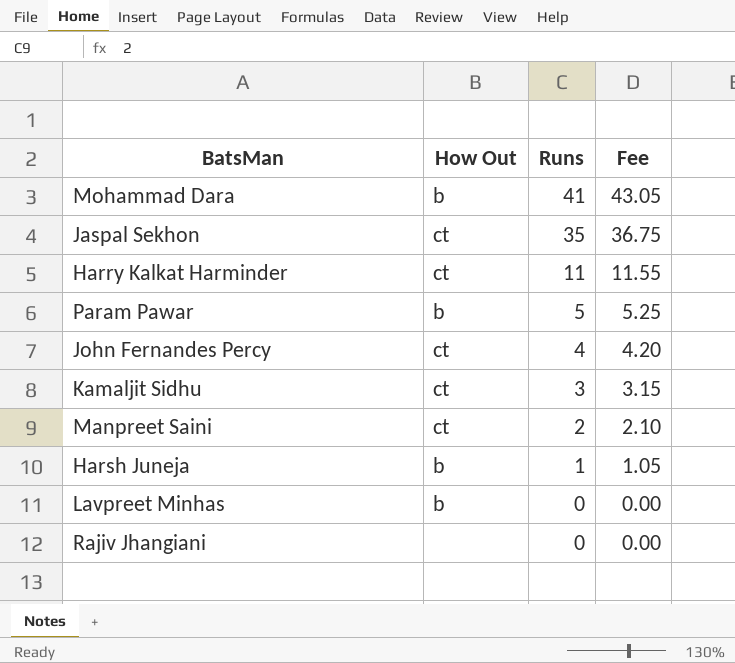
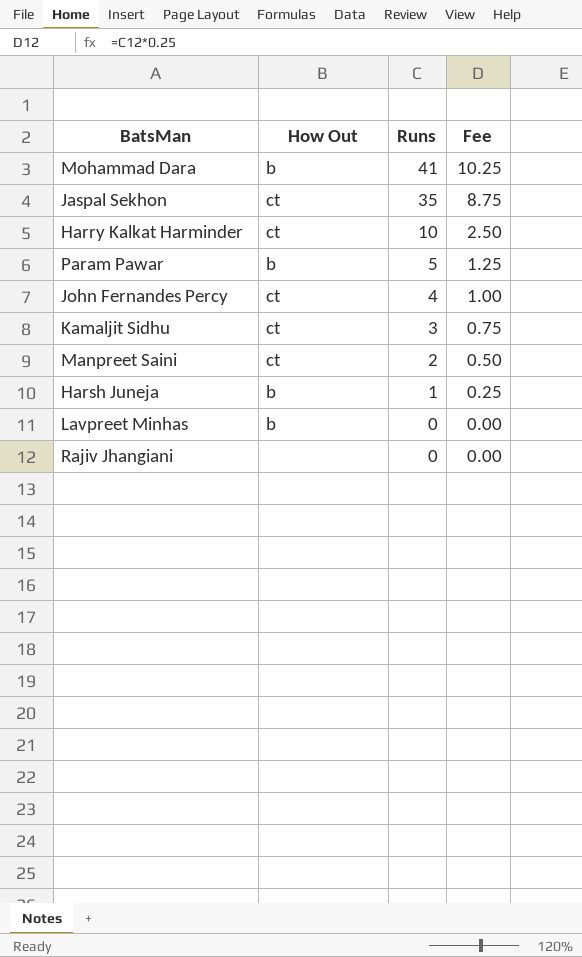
column Fee | formula: [Runs] * 1.05 -> [Runs] * 0.25
Harry Kalkat Harminder | Runs: 11 -> 10

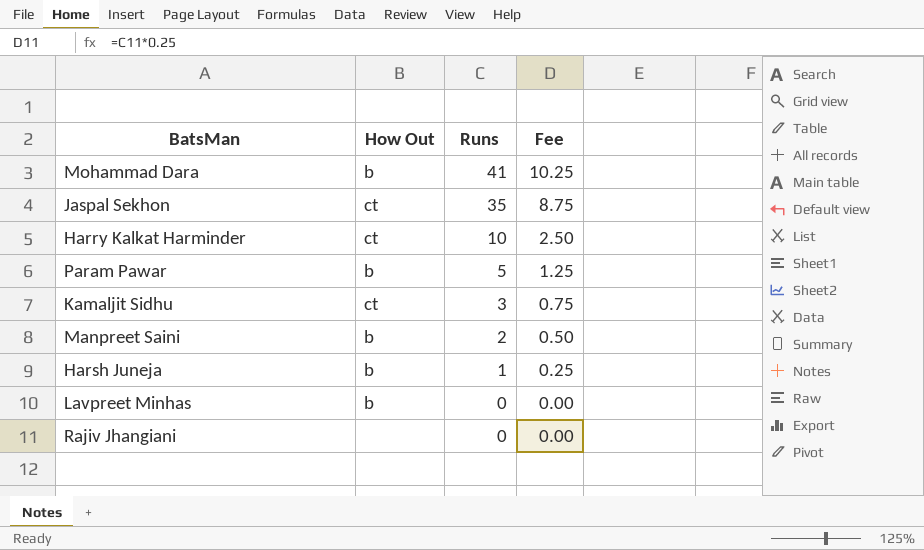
row John Fernandes Percy: ct | 4 | 1.00 -> none
Manpreet Saini | How Out: ct -> b

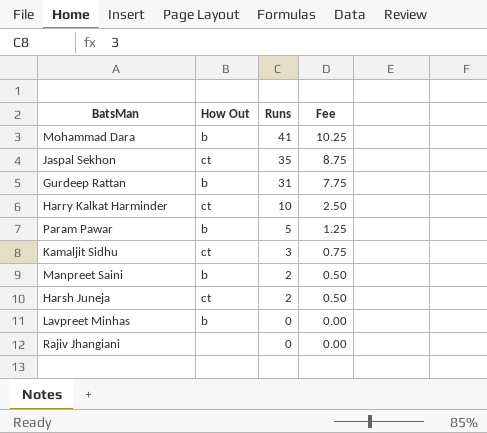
row Gurdeep Rattan: none -> b | 31 | 7.75
Harsh Juneja | How Out: b -> ct
Harsh Juneja | Runs: 1 -> 2
Harsh Juneja | Fee: 0.25 -> 0.50

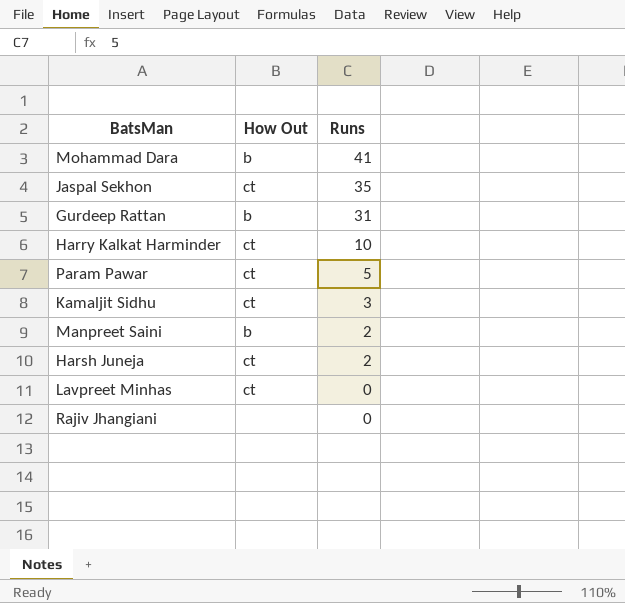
column Fee | formula: [Runs] * 0.25 -> none
Param Pawar | How Out: b -> ct
Lavpreet Minhas | How Out: b -> ct

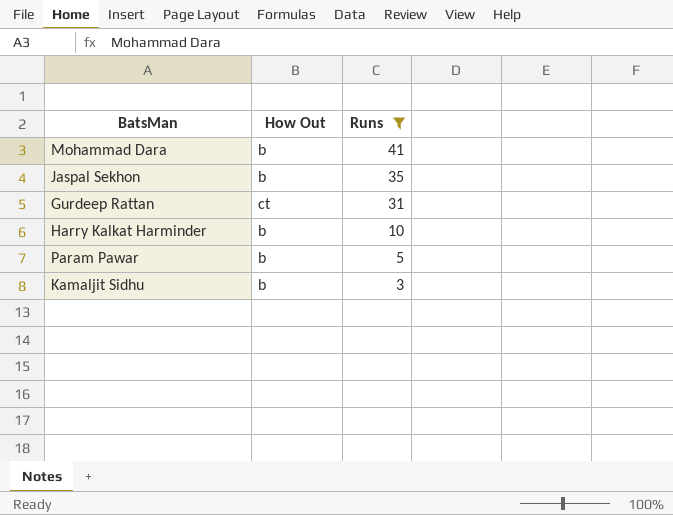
filter: none -> Runs >= 3
Jaspal Sekhon | How Out: ct -> b
Gurdeep Rattan | How Out: b -> ct
Harry Kalkat Harminder | How Out: ct -> b
Param Pawar | How Out: ct -> b
Kamaljit Sidhu | How Out: ct -> b

